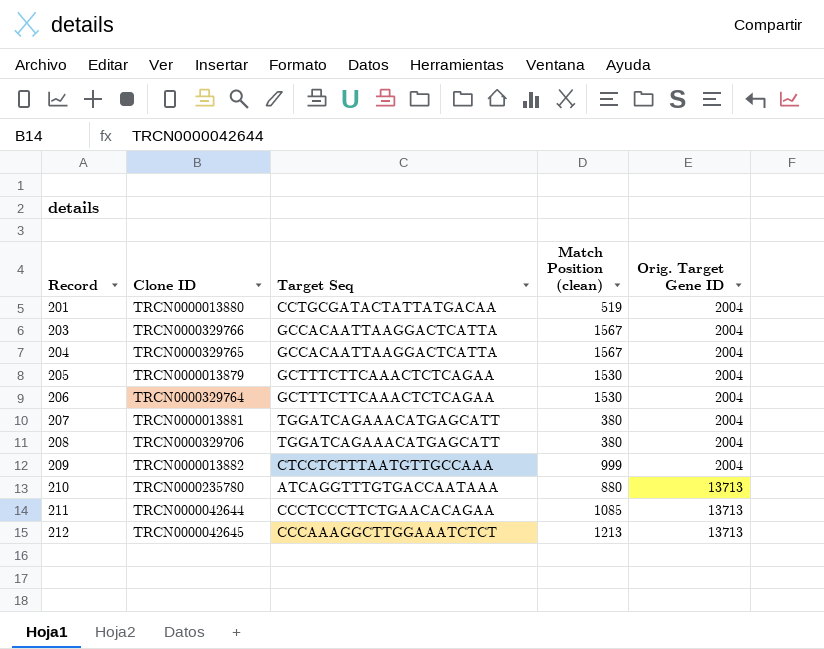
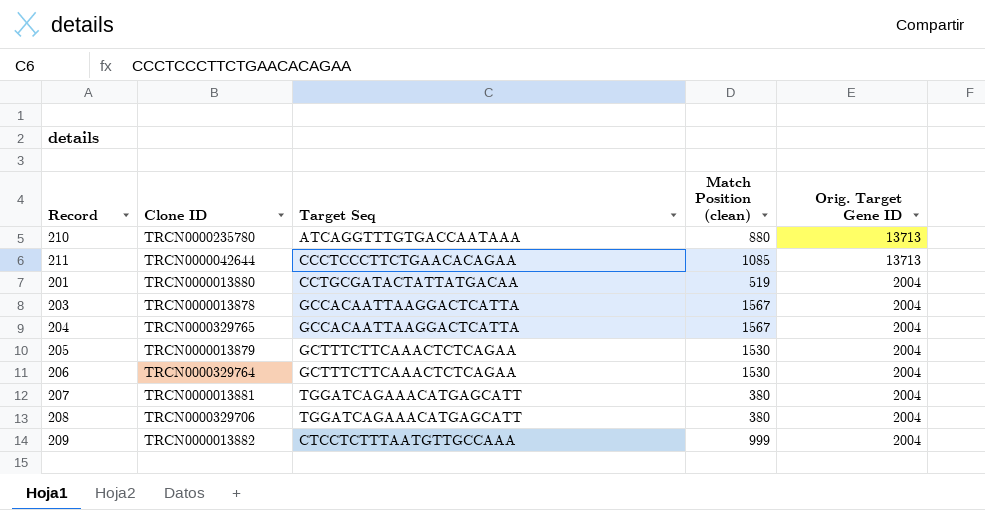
row order: Record ascending -> Orig. Target Gene ID descending
row 212: TRCN0000042645 | CCCAAAGGCTTGGAAATCTCT | 1213 | 13713 -> none
203 | Clone ID: TRCN0000329766 -> TRCN0000013878

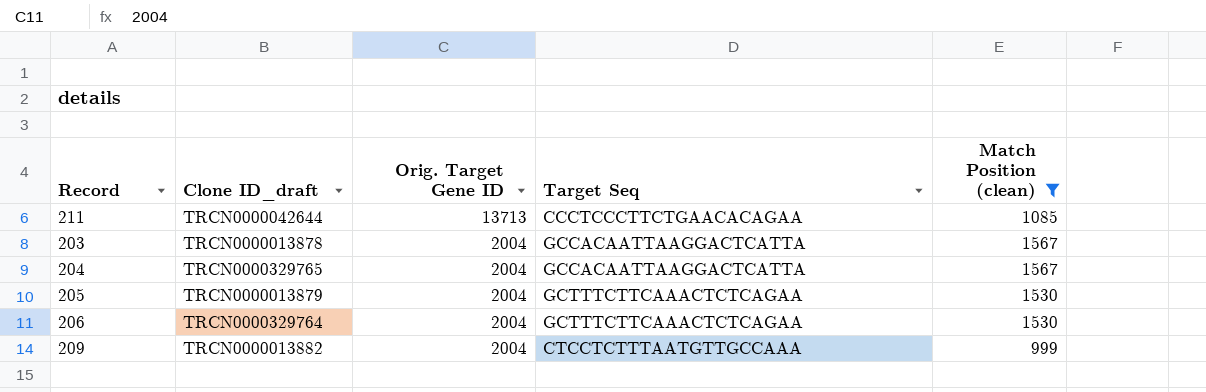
filter: none -> Match Position (clean) >= 999
column name: Clone ID -> Clone ID_draft
column Orig. Target Gene ID | position: 5 -> 3

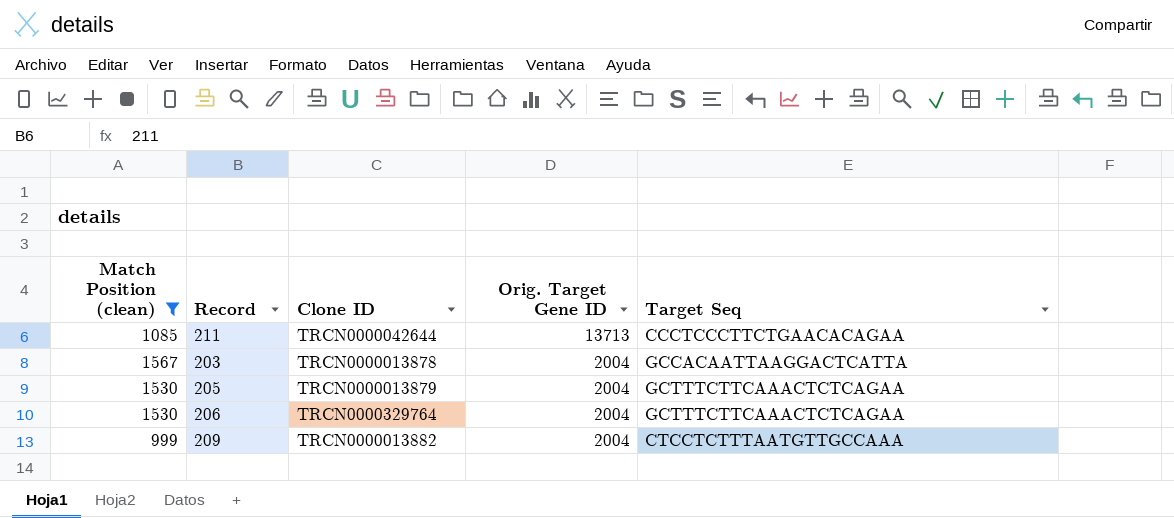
column Match Position (clean) | position: 5 -> 1
column name: Clone ID_draft -> Clone ID
row 204: TRCN0000329765 | 2004 | GCCACAATTAAGGACTCATTA | 1567 -> none

